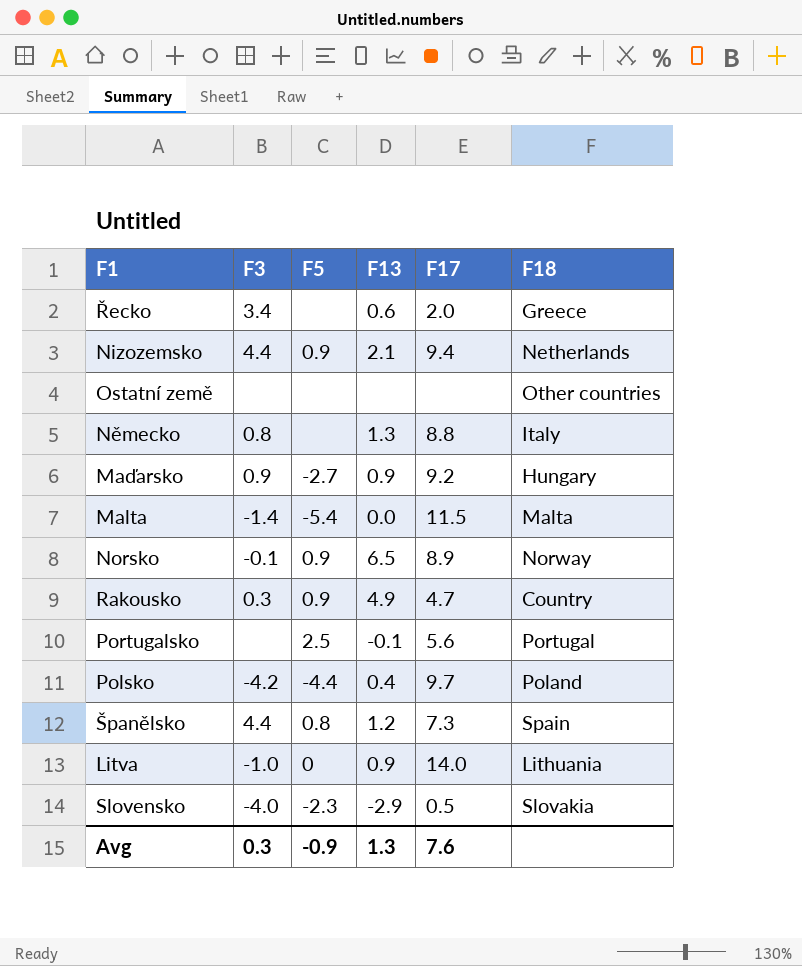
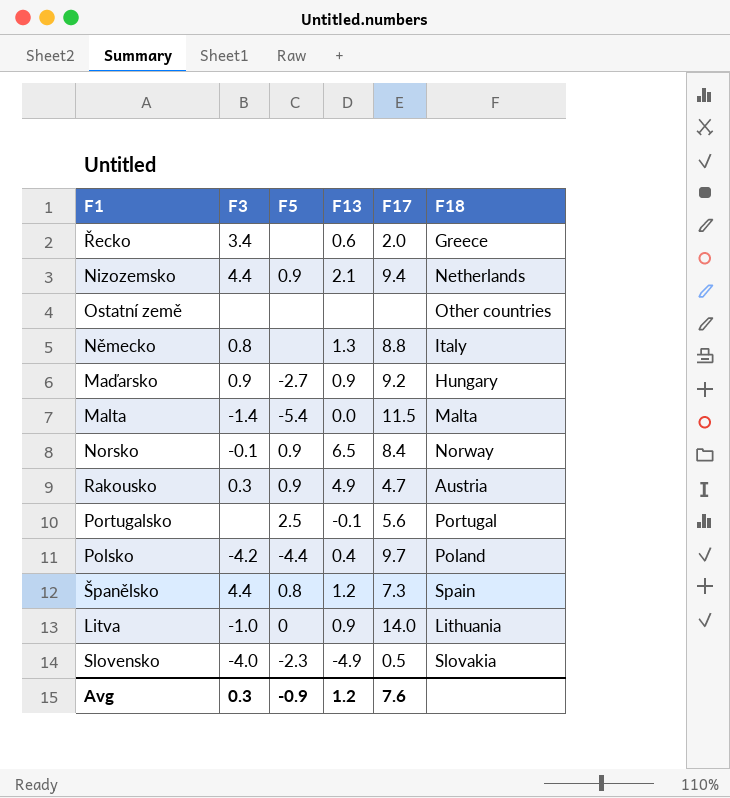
Norsko | F17: 8.9 -> 8.4
Rakousko | F18: Country -> Austria
Slovensko | F13: -2.9 -> -4.9
Avg | F13: 1.3 -> 1.2

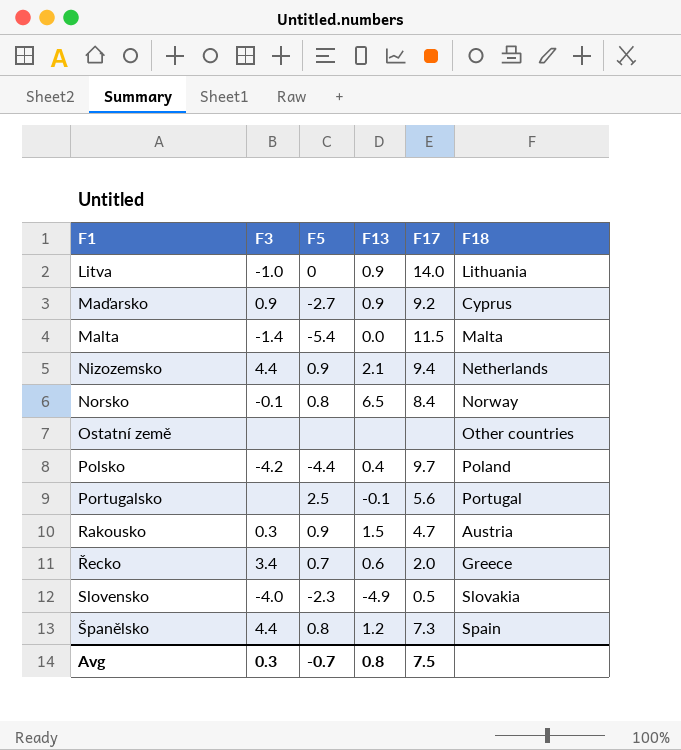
row order: none -> F1 ascending
row Německo: 0.8 | none | 1.3 | 8.8 | Italy -> none
Maďarsko | F18: Hungary -> Cyprus
Norsko | F5: 0.9 -> 0.8
Rakousko | F13: 4.9 -> 1.5
Řecko | F5: none -> 0.7
Avg | F5: -0.9 -> -0.7
Avg | F13: 1.2 -> 0.8
Avg | F17: 7.6 -> 7.5

